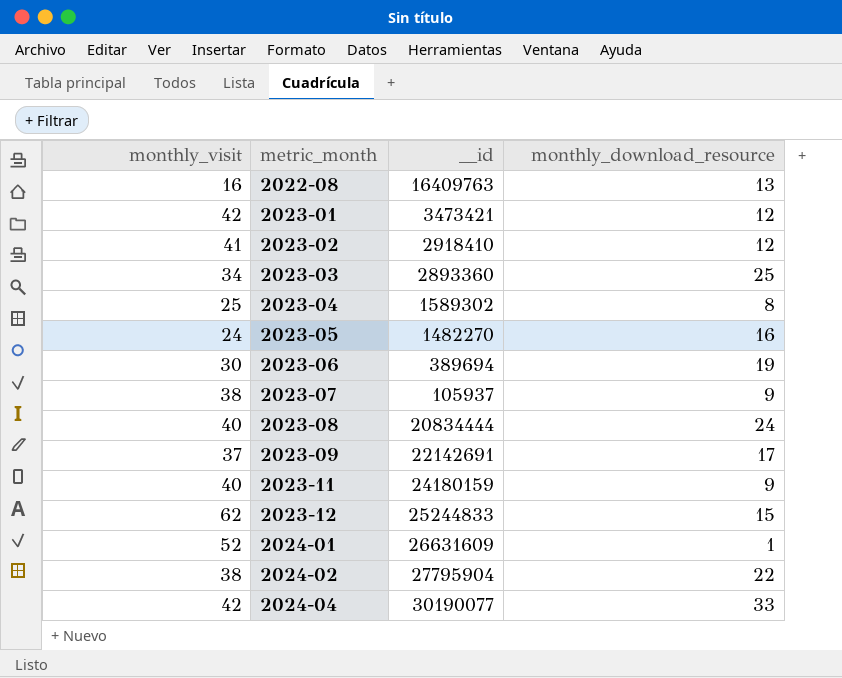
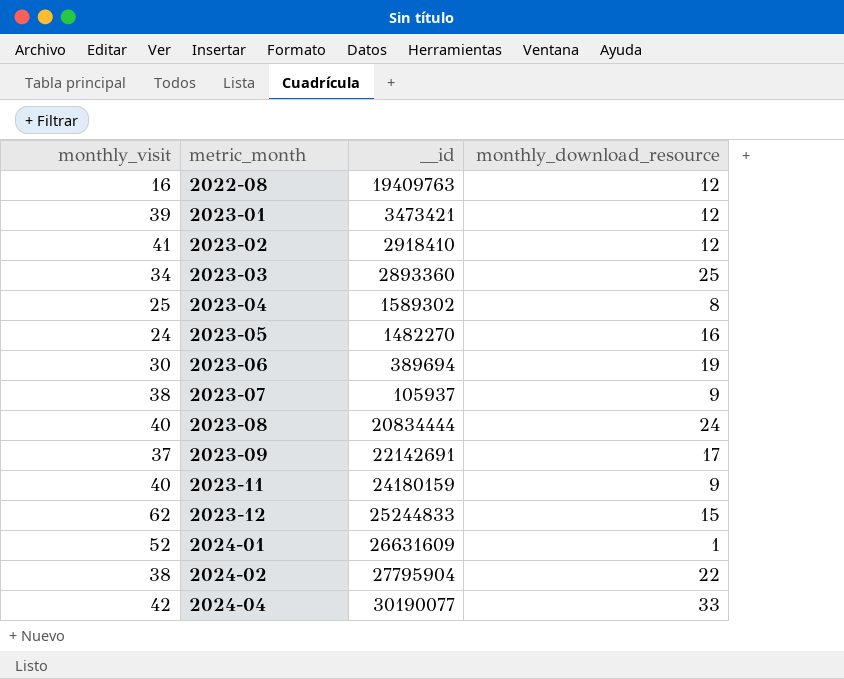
2022-08 | __id: 16409763 -> 19409763
2022-08 | monthly_download_resource: 13 -> 12
2023-01 | monthly_visit: 42 -> 39

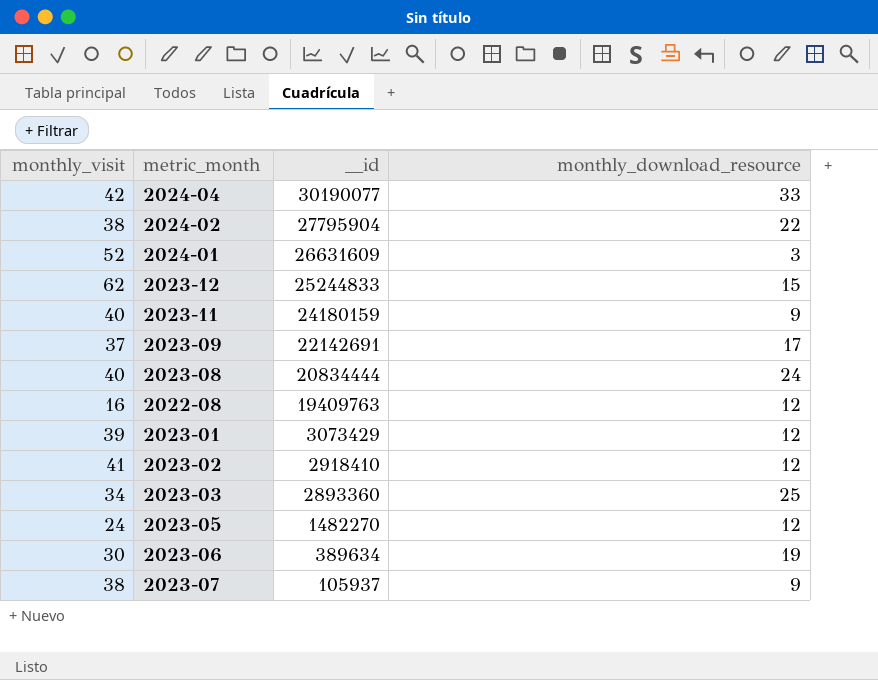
row order: metric_month ascending -> __id descending
row 2023-04: 25 | 1589302 | 8 -> none
2024-01 | monthly_download_resource: 1 -> 3
2023-01 | __id: 3473421 -> 3073429
2023-05 | monthly_download_resource: 16 -> 12
2023-06 | __id: 389694 -> 389634

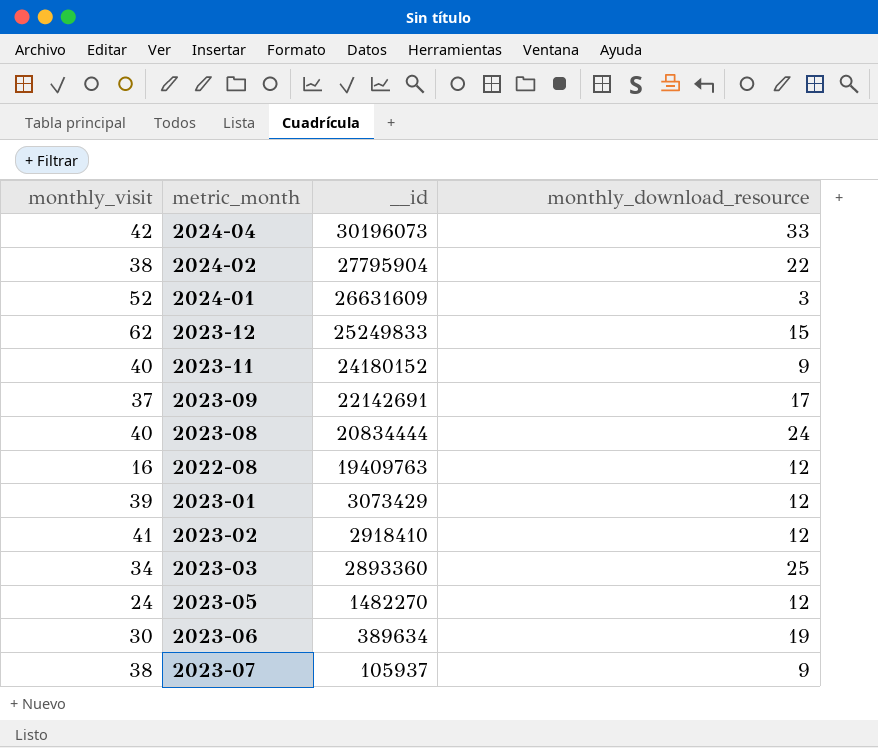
2024-04 | __id: 30190077 -> 30196073
2023-12 | __id: 25244833 -> 25249833
2023-11 | __id: 24180159 -> 24180152

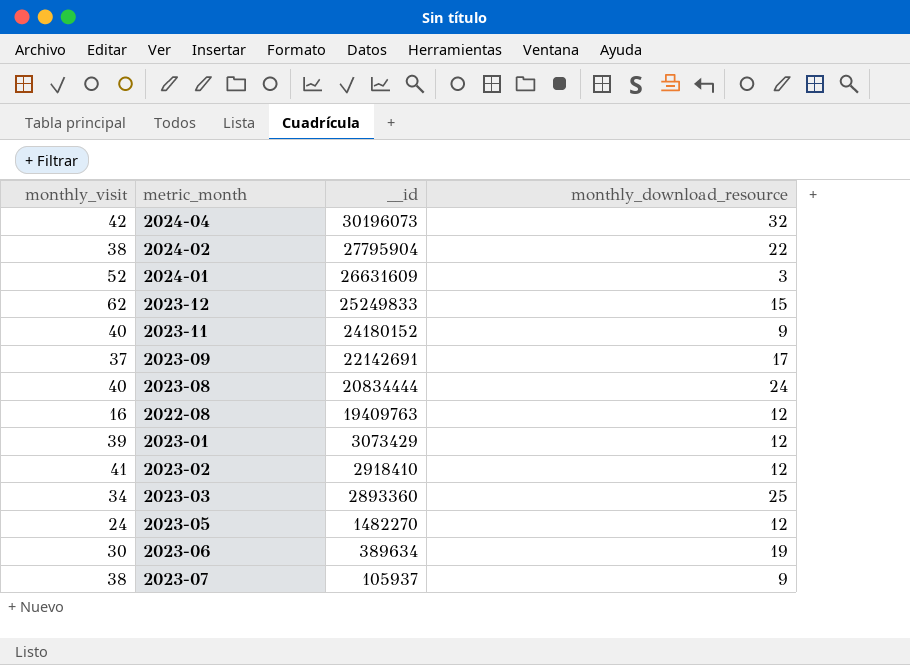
2024-04 | monthly_download_resource: 33 -> 32

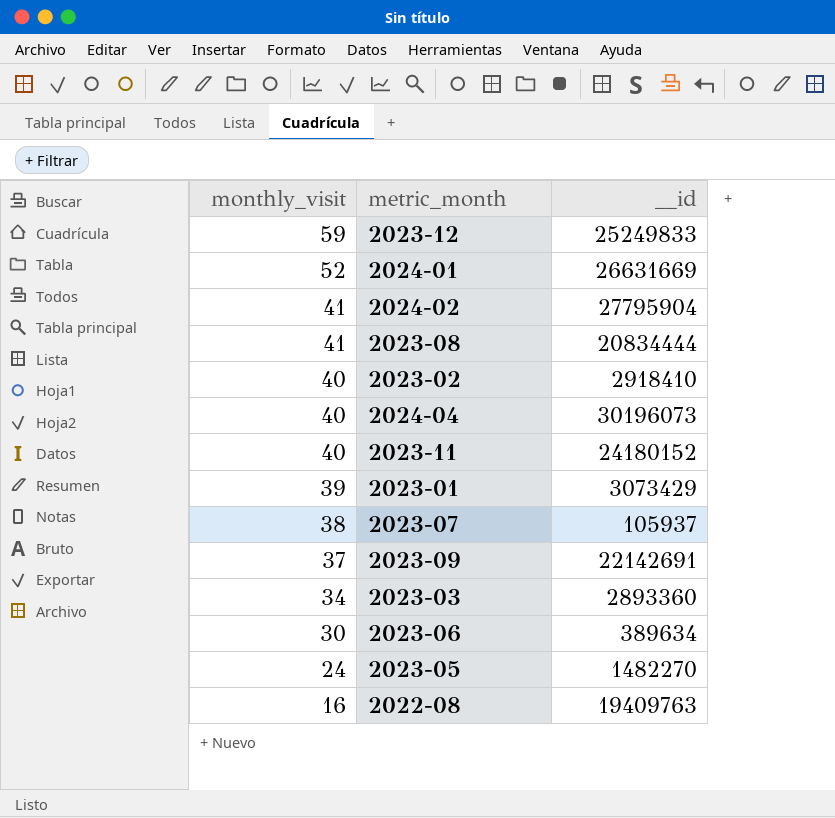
row order: __id descending -> monthly_visit descending
column monthly_download_resource | position: 4 -> none
2023-12 | monthly_visit: 62 -> 59
2024-01 | __id: 26631609 -> 26631669
2024-02 | monthly_visit: 38 -> 41
2023-08 | monthly_visit: 40 -> 41
2023-02 | monthly_visit: 41 -> 40
2024-04 | monthly_visit: 42 -> 40

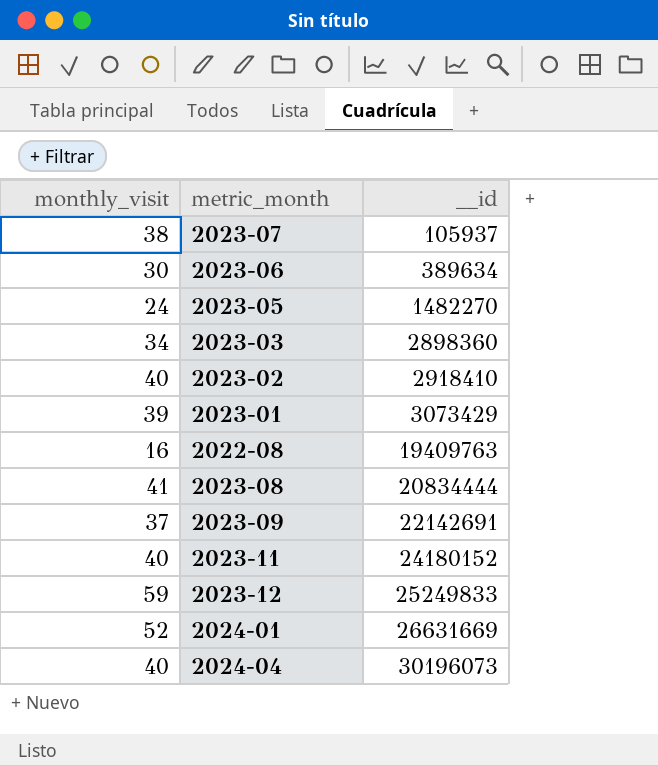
row order: monthly_visit descending -> __id ascending
row 2024-02: 41 | 27795904 -> none
2023-03 | __id: 2893360 -> 2898360

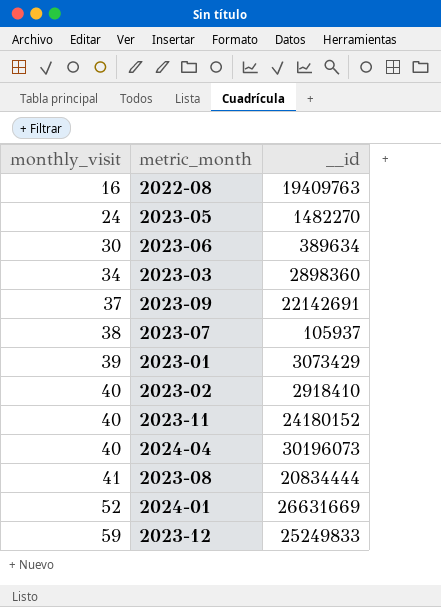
row order: __id ascending -> monthly_visit ascending

